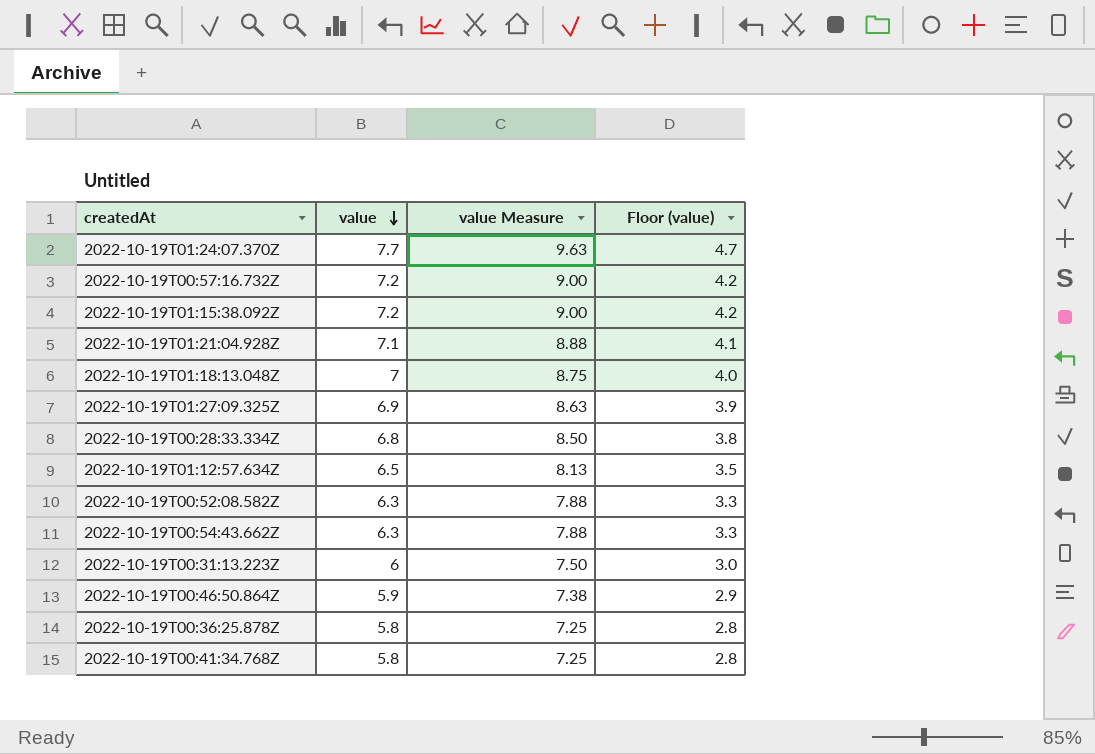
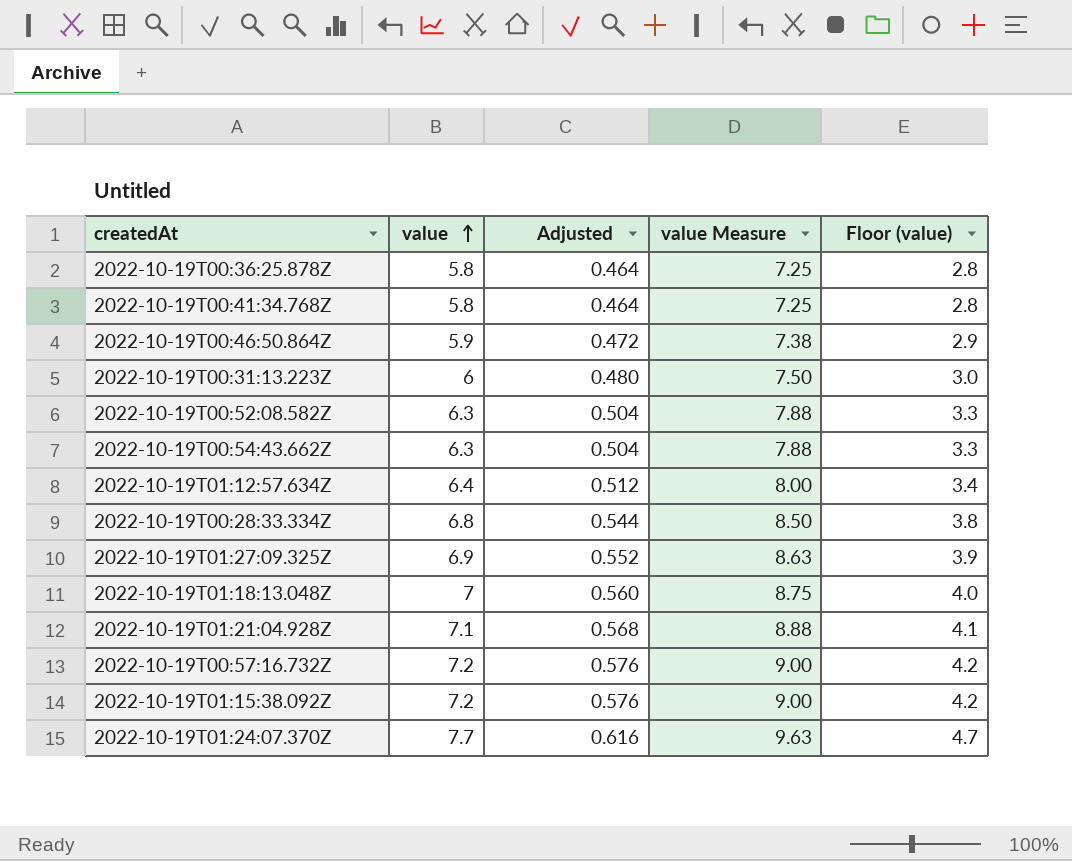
row order: value descending -> value ascending
column Adjusted | formula: none -> [value] * 0.08
2022-10-19T01:12:57.634Z | value: 6.5 -> 6.4
2022-10-19T01:12:57.634Z | value Measure: 8.13 -> 8.00
2022-10-19T01:12:57.634Z | Floor (value): 3.5 -> 3.4

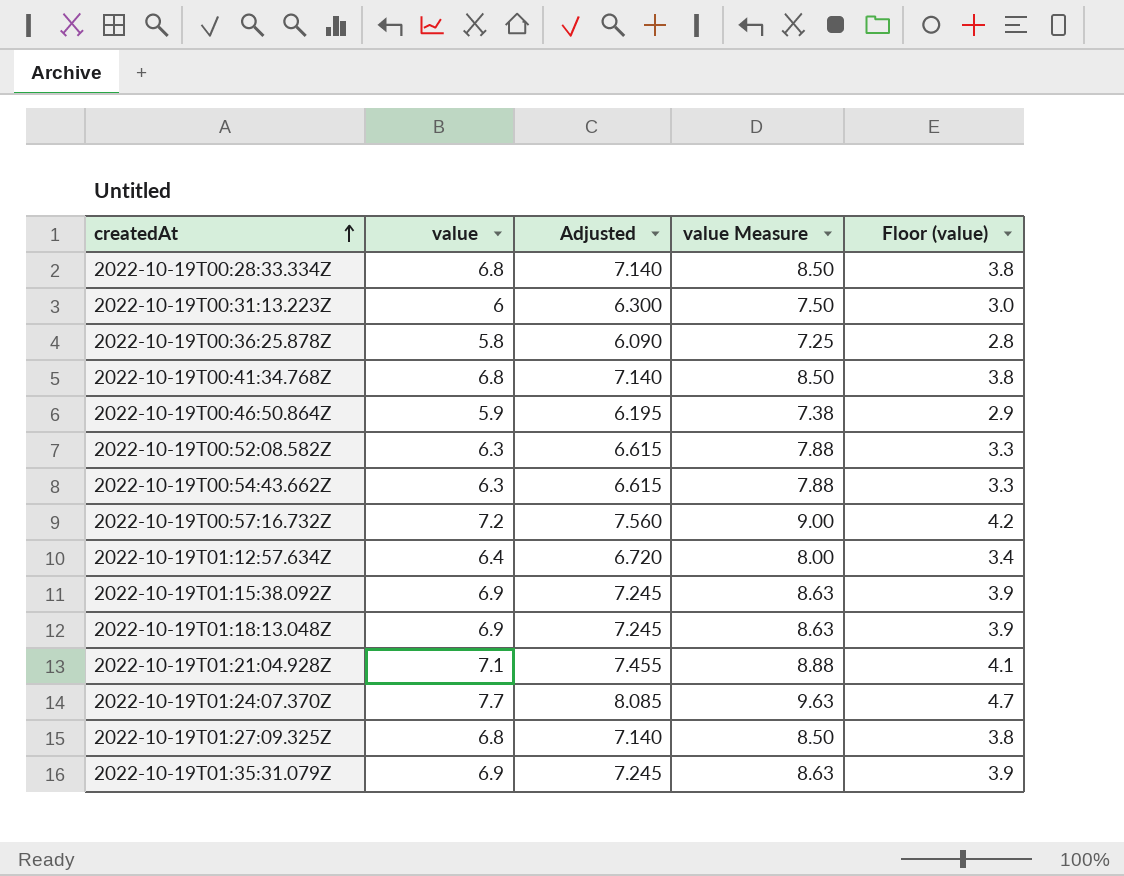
row order: value ascending -> createdAt ascending
column Adjusted | formula: [value] * 0.08 -> [value] * 1.05
2022-10-19T00:41:34.768Z | value: 5.8 -> 6.8
2022-10-19T00:41:34.768Z | value Measure: 7.25 -> 8.50
2022-10-19T00:41:34.768Z | Floor (value): 2.8 -> 3.8
2022-10-19T01:15:38.092Z | value: 7.2 -> 6.9
2022-10-19T01:15:38.092Z | value Measure: 9.00 -> 8.63
2022-10-19T01:15:38.092Z | Floor (value): 4.2 -> 3.9
2022-10-19T01:18:13.048Z | value: 7 -> 6.9
2022-10-19T01:18:13.048Z | value Measure: 8.75 -> 8.63
2022-10-19T01:18:13.048Z | Floor (value): 4.0 -> 3.9
2022-10-19T01:27:09.325Z | value: 6.9 -> 6.8
2022-10-19T01:27:09.325Z | value Measure: 8.63 -> 8.50
2022-10-19T01:27:09.325Z | Floor (value): 3.9 -> 3.8
row 2022-10-19T01:35:31.079Z: none -> 6.9 | 7.245 | 8.63 | 3.9

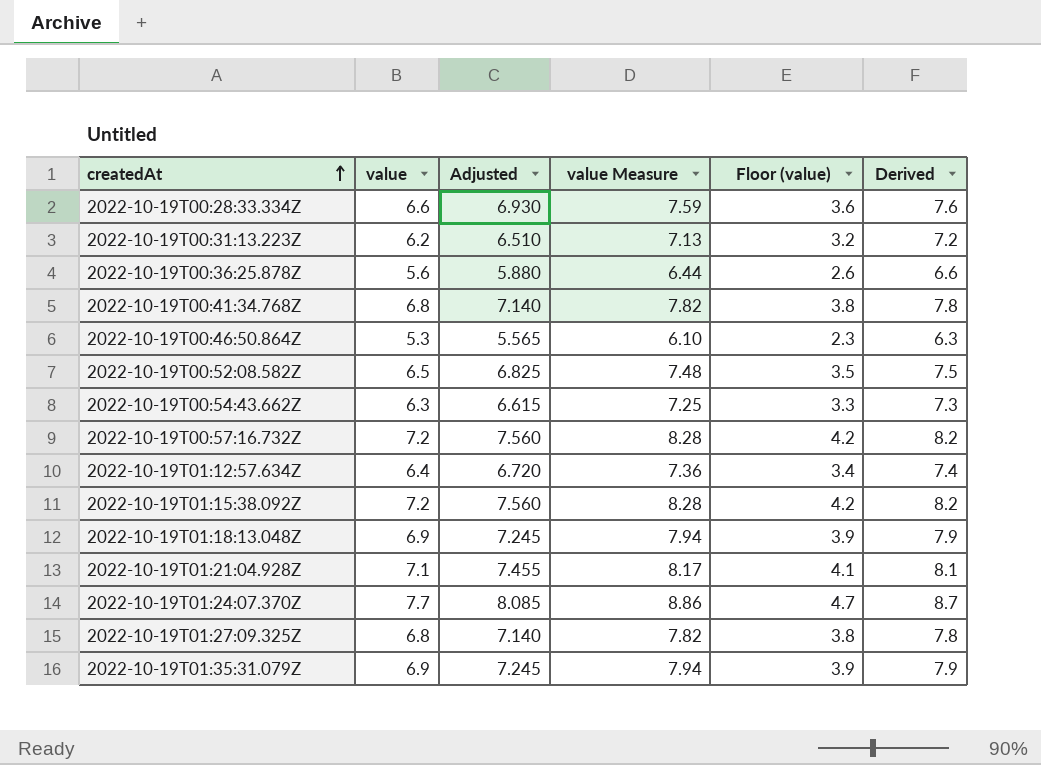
column value Measure | formula: [value] * 1.25 -> [value] * 1.15
column Derived | formula: none -> [value] + 1
2022-10-19T00:28:33.334Z | value: 6.8 -> 6.6
2022-10-19T00:28:33.334Z | Adjusted: 7.140 -> 6.930
2022-10-19T00:28:33.334Z | Floor (value): 3.8 -> 3.6
2022-10-19T00:31:13.223Z | value: 6 -> 6.2
2022-10-19T00:31:13.223Z | Adjusted: 6.300 -> 6.510
2022-10-19T00:31:13.223Z | Floor (value): 3.0 -> 3.2
2022-10-19T00:36:25.878Z | value: 5.8 -> 5.6
2022-10-19T00:36:25.878Z | Adjusted: 6.090 -> 5.880
2022-10-19T00:36:25.878Z | Floor (value): 2.8 -> 2.6
2022-10-19T00:46:50.864Z | value: 5.9 -> 5.3
2022-10-19T00:46:50.864Z | Adjusted: 6.195 -> 5.565
2022-10-19T00:46:50.864Z | Floor (value): 2.9 -> 2.3
2022-10-19T00:52:08.582Z | value: 6.3 -> 6.5
2022-10-19T00:52:08.582Z | Adjusted: 6.615 -> 6.825
2022-10-19T00:52:08.582Z | Floor (value): 3.3 -> 3.5
2022-10-19T01:15:38.092Z | value: 6.9 -> 7.2
2022-10-19T01:15:38.092Z | Adjusted: 7.245 -> 7.560
2022-10-19T01:15:38.092Z | Floor (value): 3.9 -> 4.2

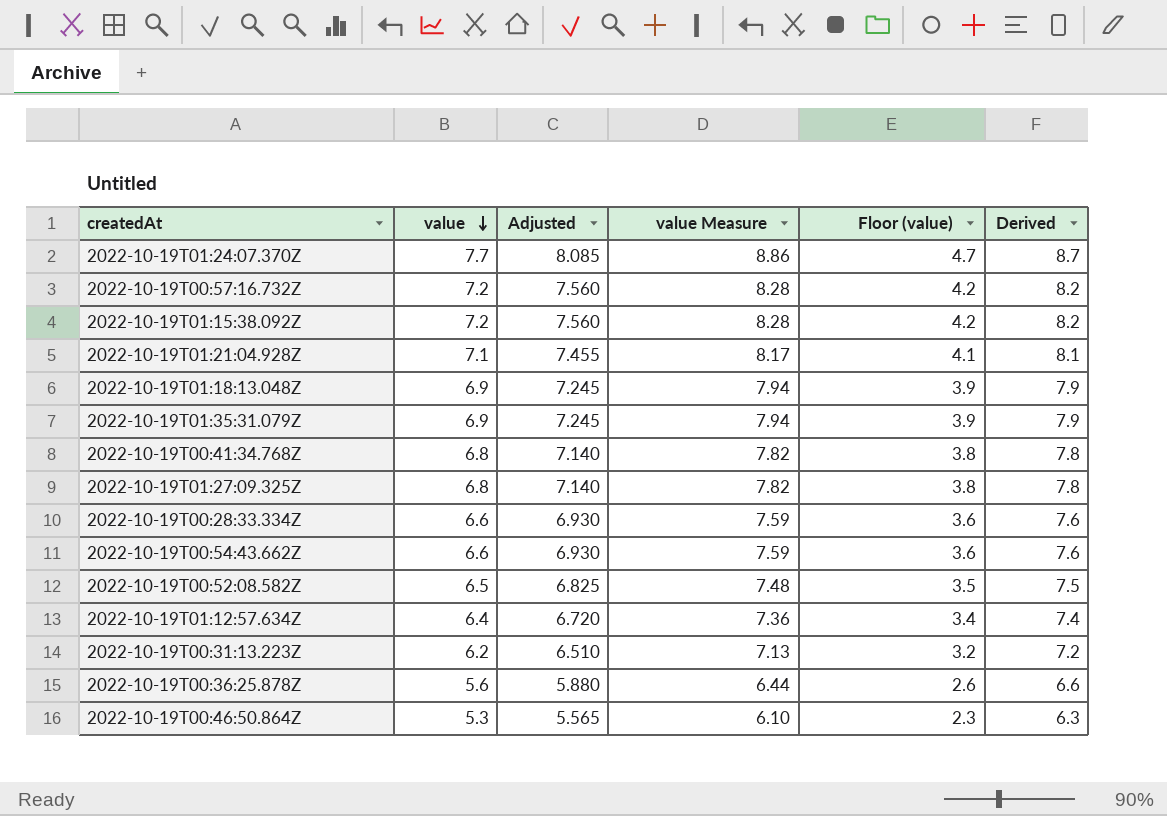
row order: createdAt ascending -> value descending
2022-10-19T00:54:43.662Z | value: 6.3 -> 6.6
2022-10-19T00:54:43.662Z | Adjusted: 6.615 -> 6.930
2022-10-19T00:54:43.662Z | value Measure: 7.25 -> 7.59
2022-10-19T00:54:43.662Z | Floor (value): 3.3 -> 3.6
2022-10-19T00:54:43.662Z | Derived: 7.3 -> 7.6

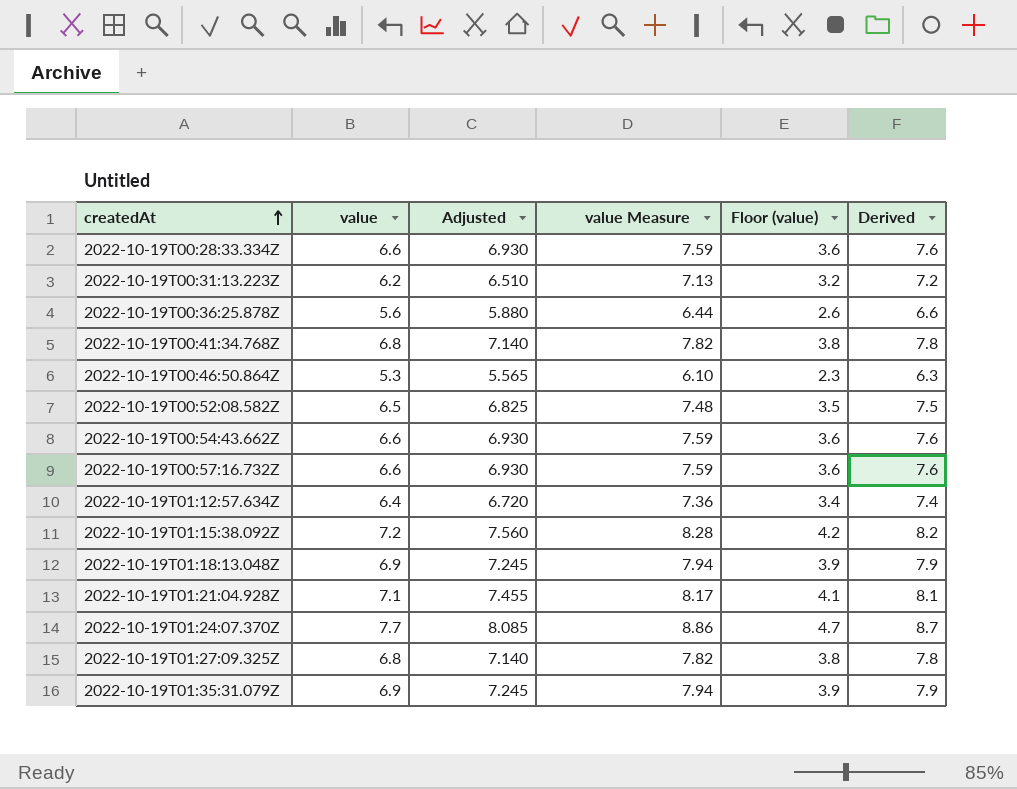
row order: value descending -> createdAt ascending
2022-10-19T00:57:16.732Z | value: 7.2 -> 6.6
2022-10-19T00:57:16.732Z | Adjusted: 7.560 -> 6.930
2022-10-19T00:57:16.732Z | value Measure: 8.28 -> 7.59
2022-10-19T00:57:16.732Z | Floor (value): 4.2 -> 3.6
2022-10-19T00:57:16.732Z | Derived: 8.2 -> 7.6

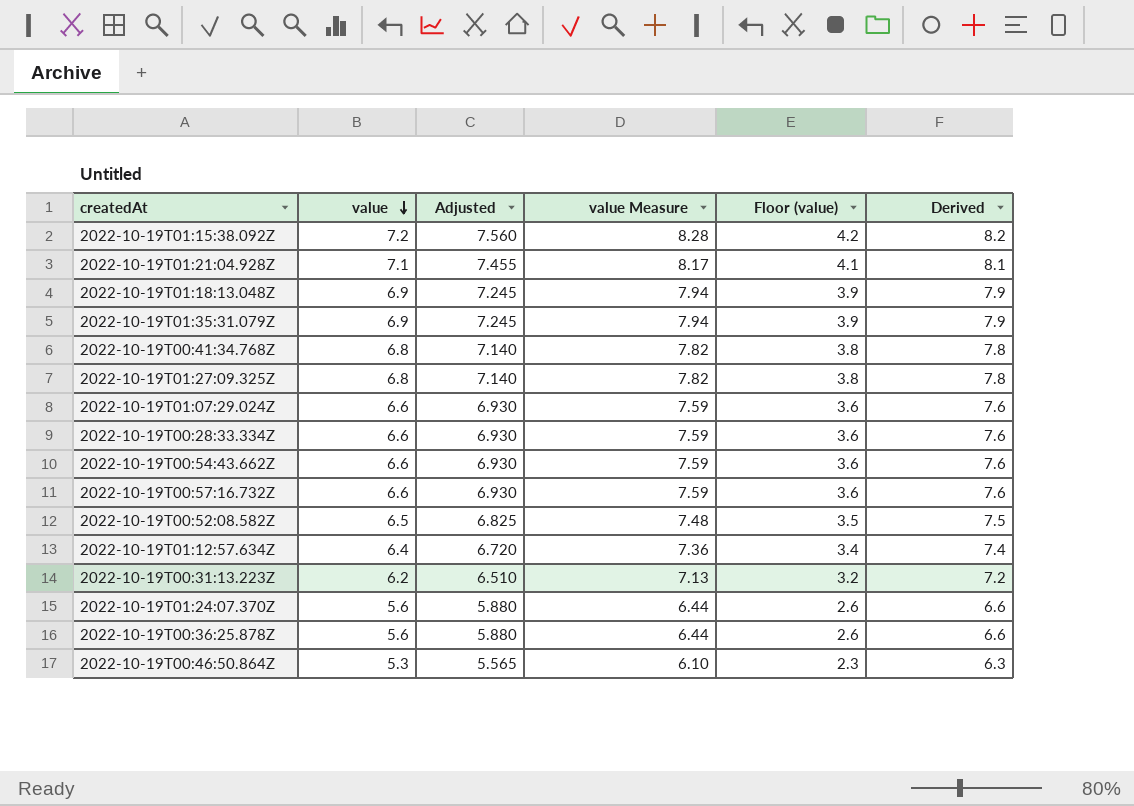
row order: createdAt ascending -> value descending
row 2022-10-19T01:07:29.024Z: none -> 6.6 | 6.930 | 7.59 | 3.6 | 7.6
2022-10-19T01:24:07.370Z | value: 7.7 -> 5.6
2022-10-19T01:24:07.370Z | Adjusted: 8.085 -> 5.880
2022-10-19T01:24:07.370Z | value Measure: 8.86 -> 6.44
2022-10-19T01:24:07.370Z | Floor (value): 4.7 -> 2.6
2022-10-19T01:24:07.370Z | Derived: 8.7 -> 6.6

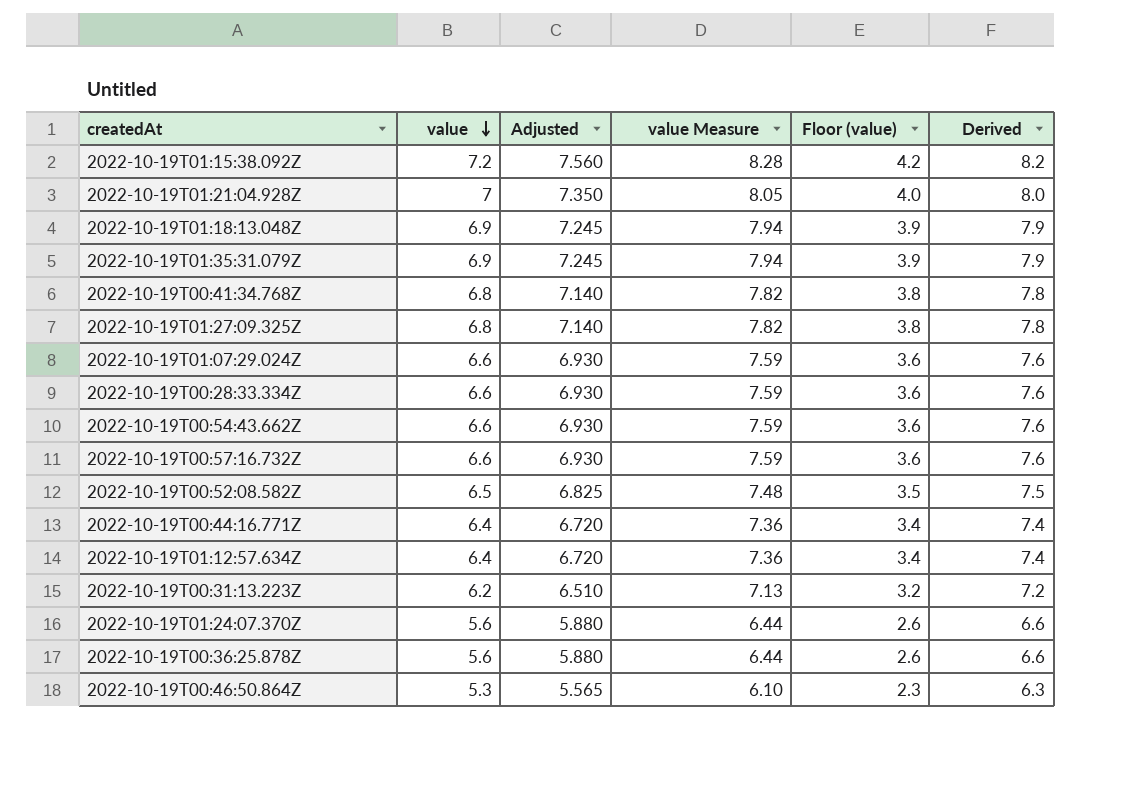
2022-10-19T01:21:04.928Z | value: 7.1 -> 7
2022-10-19T01:21:04.928Z | Adjusted: 7.455 -> 7.350
2022-10-19T01:21:04.928Z | value Measure: 8.17 -> 8.05
2022-10-19T01:21:04.928Z | Floor (value): 4.1 -> 4.0
2022-10-19T01:21:04.928Z | Derived: 8.1 -> 8.0
row 2022-10-19T00:44:16.771Z: none -> 6.4 | 6.720 | 7.36 | 3.4 | 7.4

